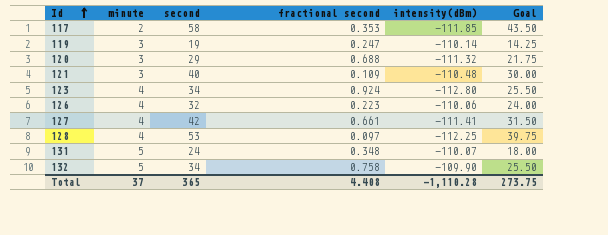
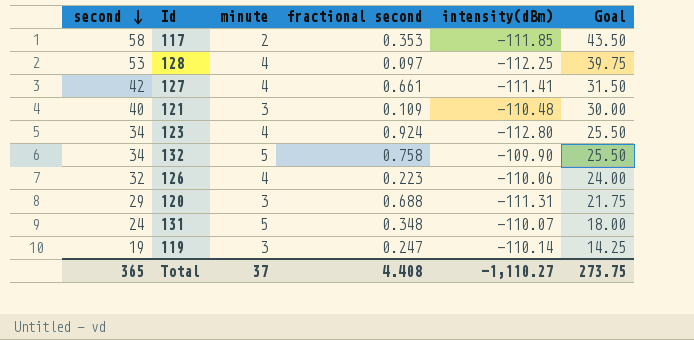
row order: Id ascending -> second descending
column second | position: 3 -> 1
120 | intensity(dBm): -111.32 -> -111.31
Total | intensity(dBm): -1,110.28 -> -1,110.27

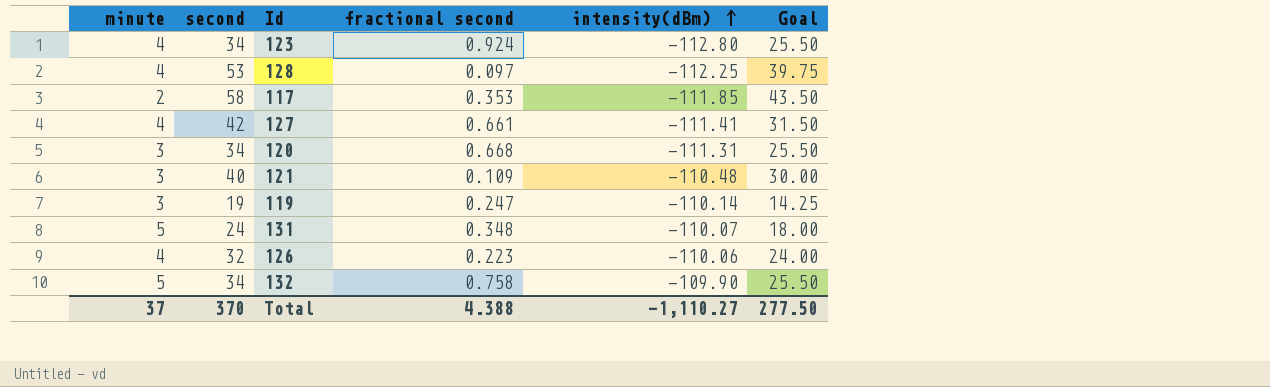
row order: second descending -> intensity(dBm) ascending
column minute | position: 3 -> 1
120 | second: 29 -> 34
120 | fractional second: 0.688 -> 0.668
120 | Goal: 21.75 -> 25.50
Total | second: 365 -> 370
Total | fractional second: 4.408 -> 4.388
Total | Goal: 273.75 -> 277.50

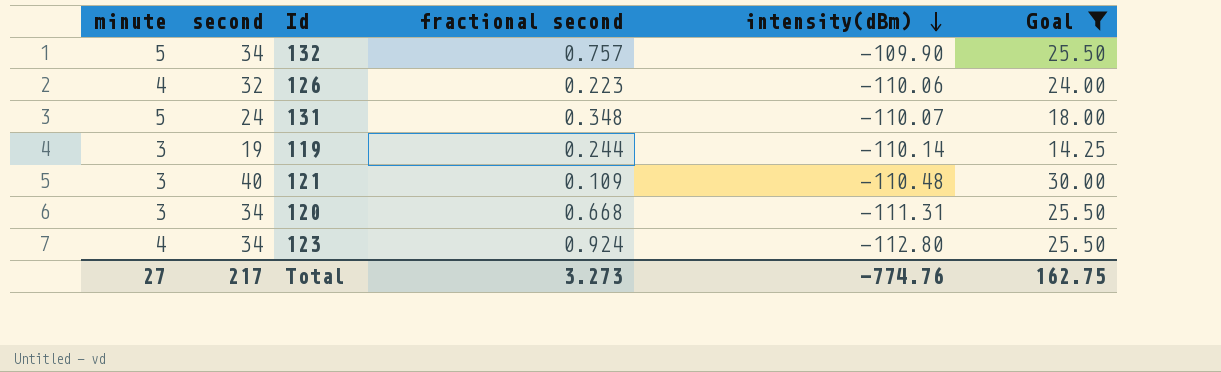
filter: none -> Goal <= 30.00
row order: intensity(dBm) ascending -> intensity(dBm) descending
132 | fractional second: 0.758 -> 0.757
119 | fractional second: 0.247 -> 0.244
Total | minute: 37 -> 27
Total | second: 370 -> 217
Total | fractional second: 4.388 -> 3.273
Total | intensity(dBm): -1,110.27 -> -774.76
Total | Goal: 277.50 -> 162.75

